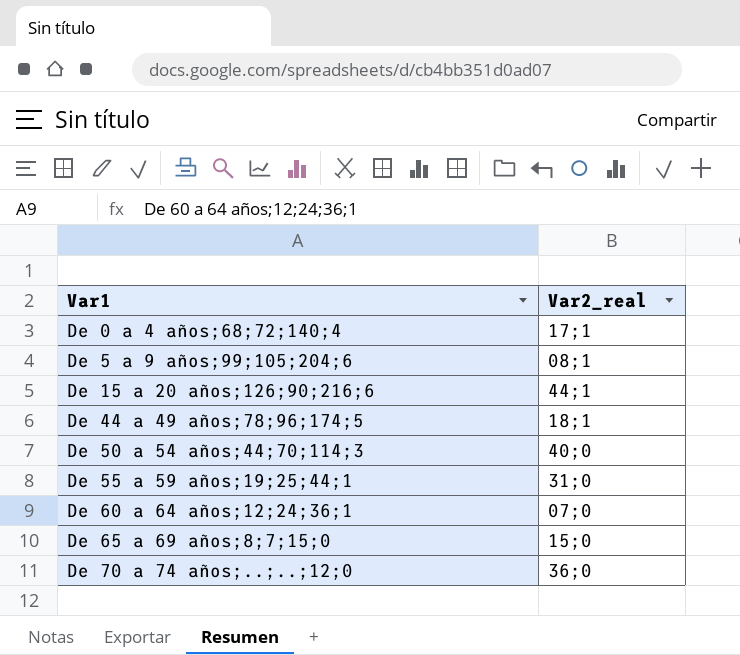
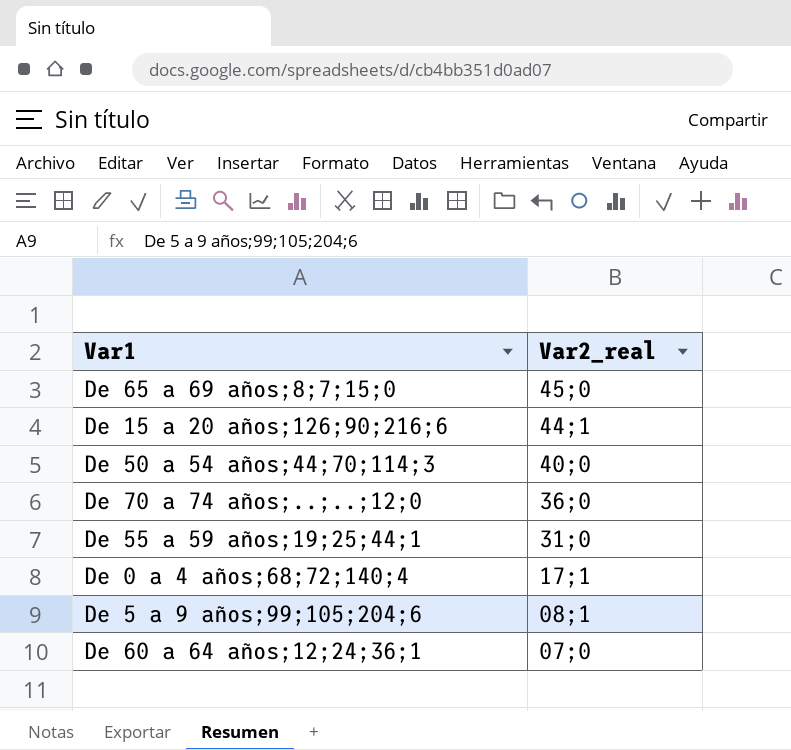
row order: Var1 ascending -> Var2_real descending
row De 44 a 49 años;78;96;174;5: 18;1 -> none
De 65 a 69 años;8;7;15;0 | Var2_real: 15;0 -> 45;0

